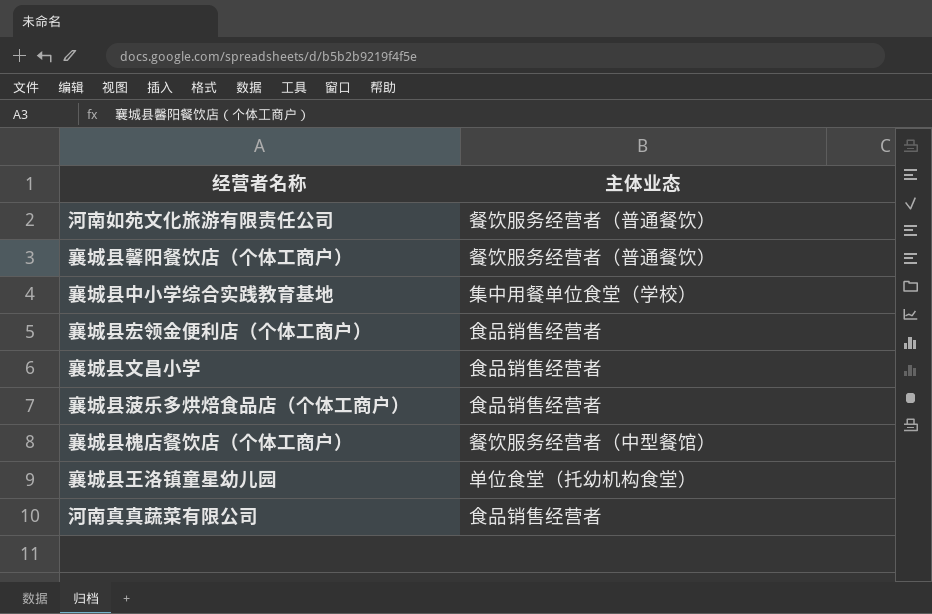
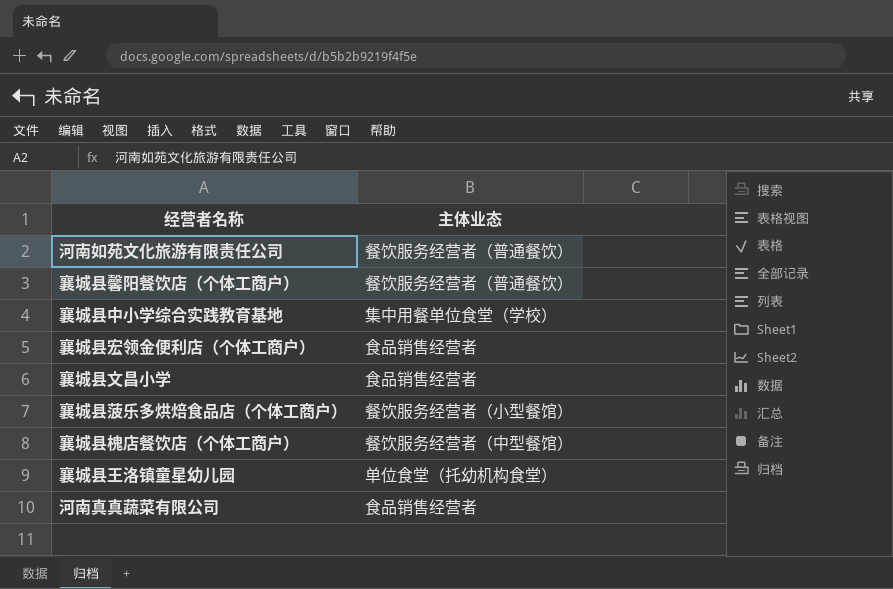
襄城县菠乐多烘焙食品店（个体工商户） | 主体业态: 食品销售经营者 -> 餐饮服务经营者（小型餐馆）

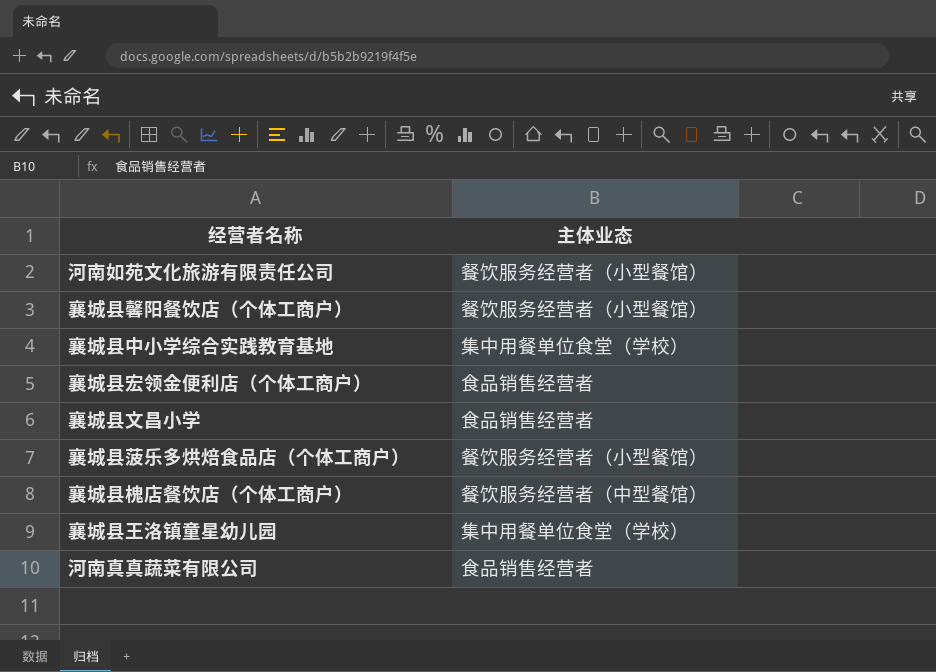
河南如苑文化旅游有限责任公司 | 主体业态: 餐饮服务经营者（普通餐饮） -> 餐饮服务经营者（小型餐馆）
襄城县馨阳餐饮店（个体工商户） | 主体业态: 餐饮服务经营者（普通餐饮） -> 餐饮服务经营者（小型餐馆）
襄城县王洛镇童星幼儿园 | 主体业态: 单位食堂（托幼机构食堂） -> 集中用餐单位食堂（学校）

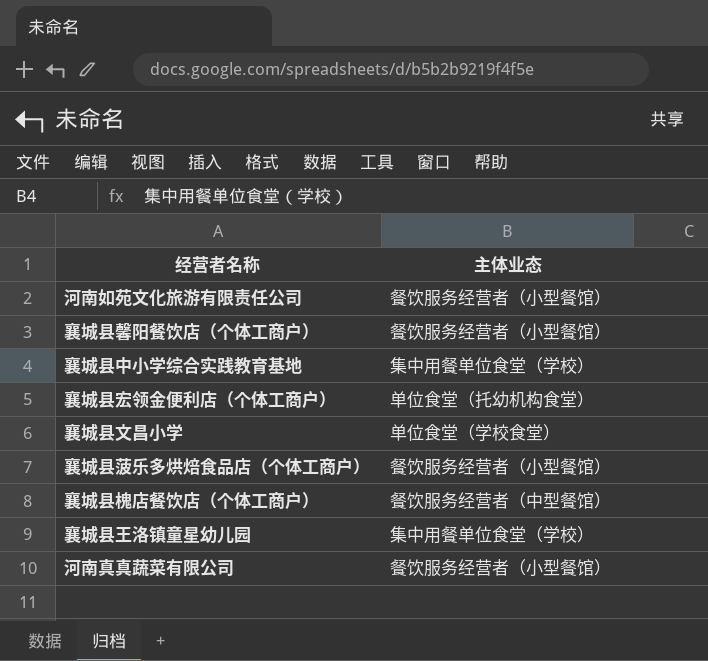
襄城县宏领金便利店（个体工商户） | 主体业态: 食品销售经营者 -> 单位食堂（托幼机构食堂）
襄城县文昌小学 | 主体业态: 食品销售经营者 -> 单位食堂（学校食堂）
河南真真蔬菜有限公司 | 主体业态: 食品销售经营者 -> 餐饮服务经营者（小型餐馆）

